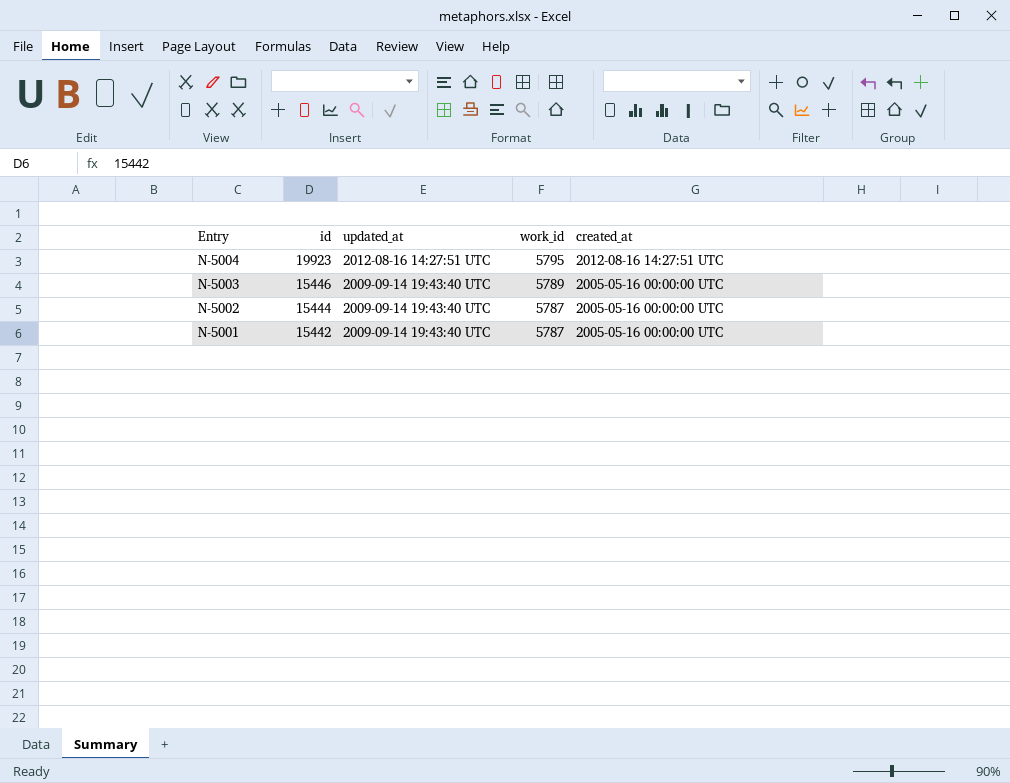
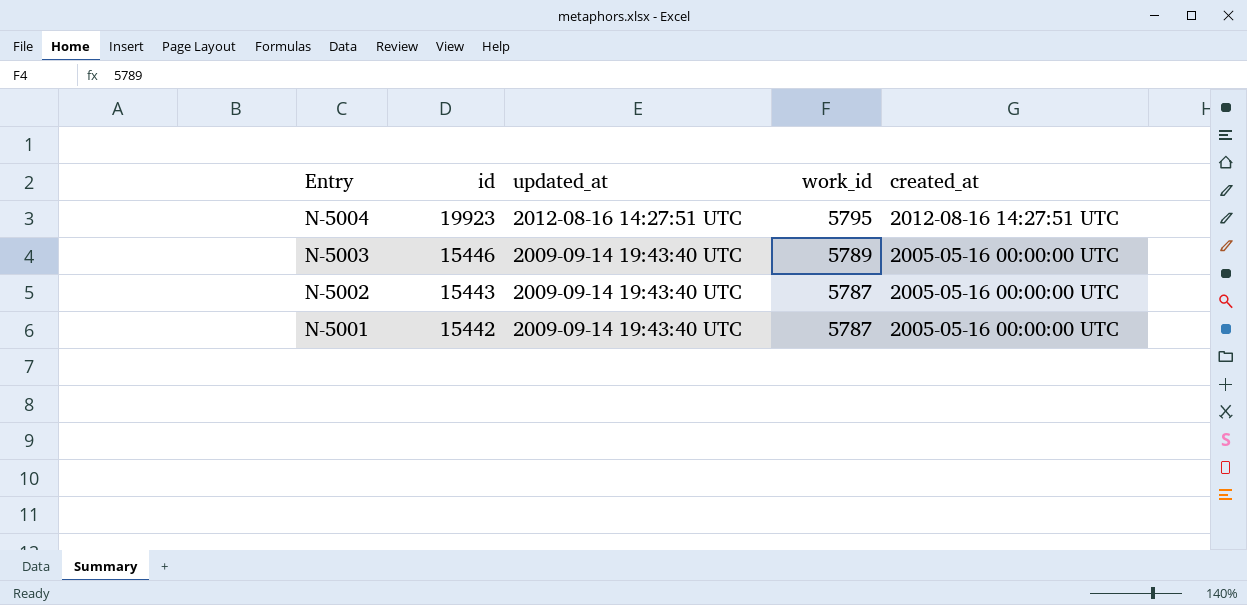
N-5002 | id: 15444 -> 15443

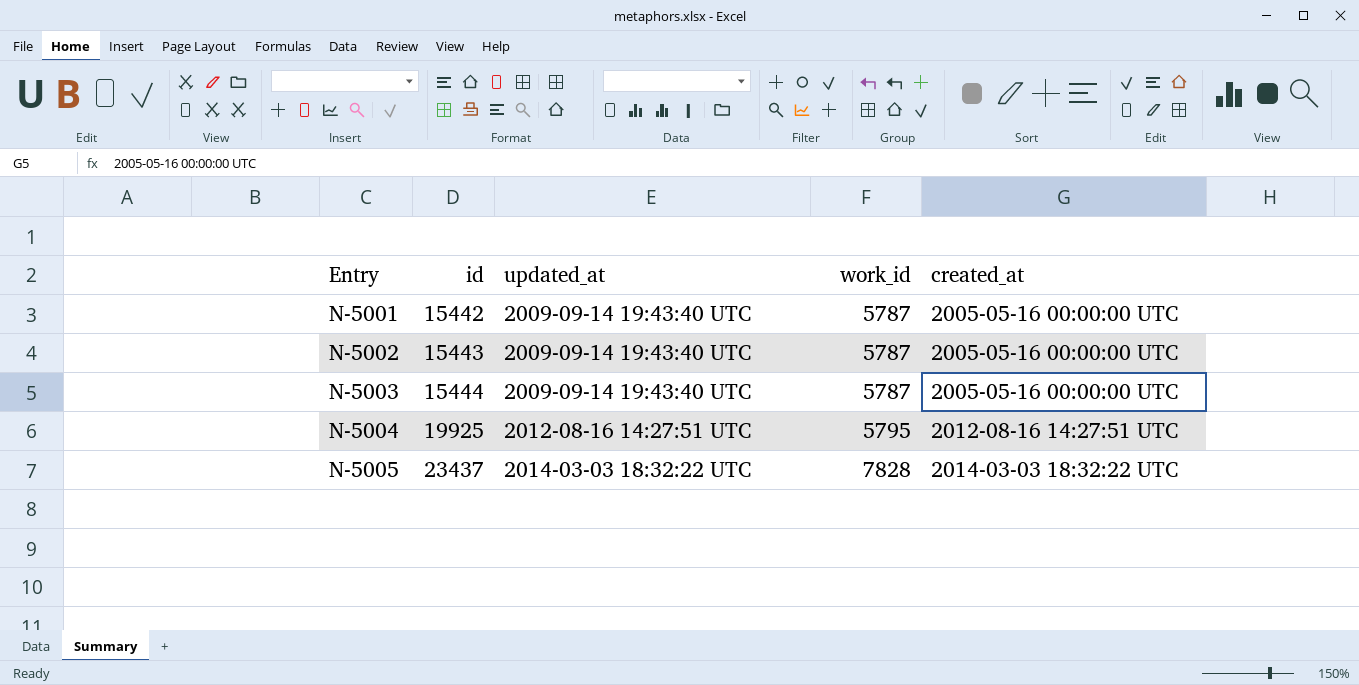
row order: Entry descending -> Entry ascending
N-5003 | id: 15446 -> 15444
N-5003 | work_id: 5789 -> 5787
N-5004 | id: 19923 -> 19925
row N-5005: none -> 23437 | 2014-03-03 18:32:22 UTC | 7828 | 2014-03-03 18:32:22 UTC

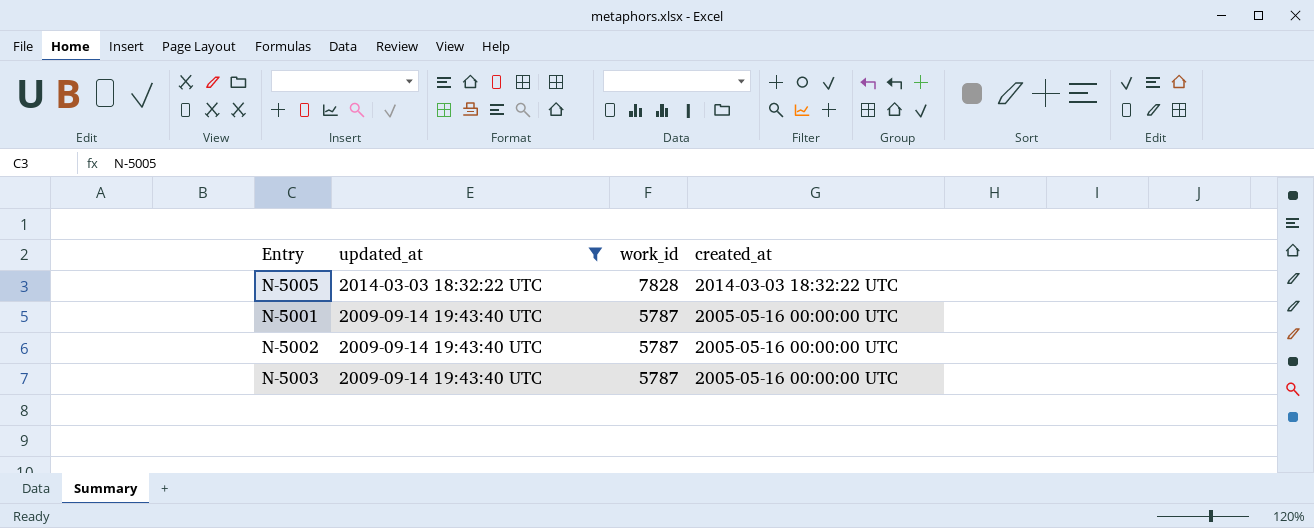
filter: none -> updated_at != 2012-08-16 14:27:51 UTC
row order: Entry ascending -> updated_at descending
column id | position: 2 -> none

